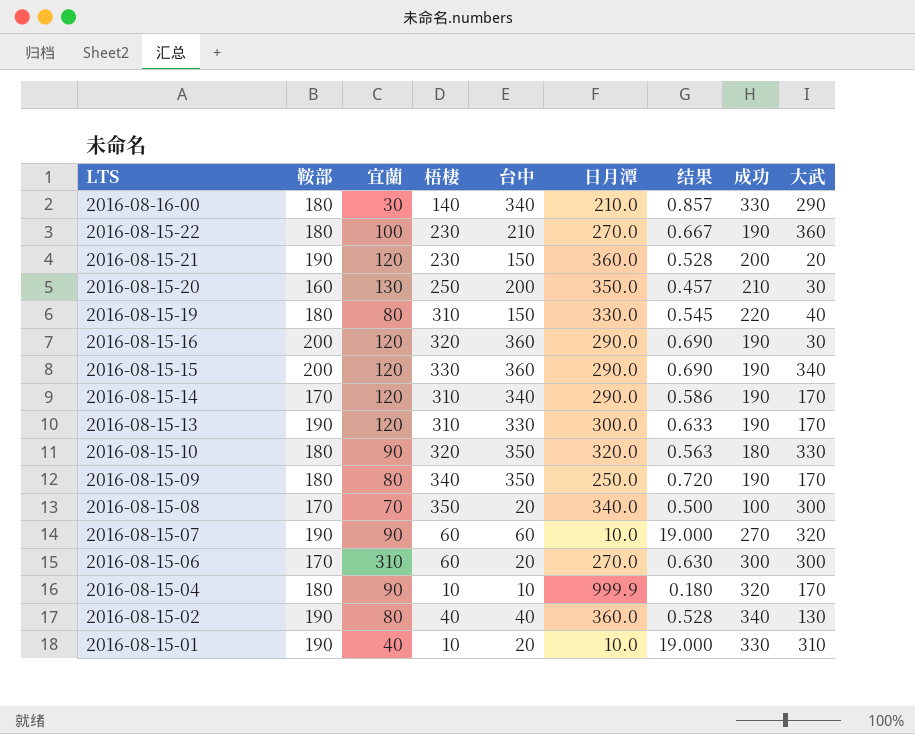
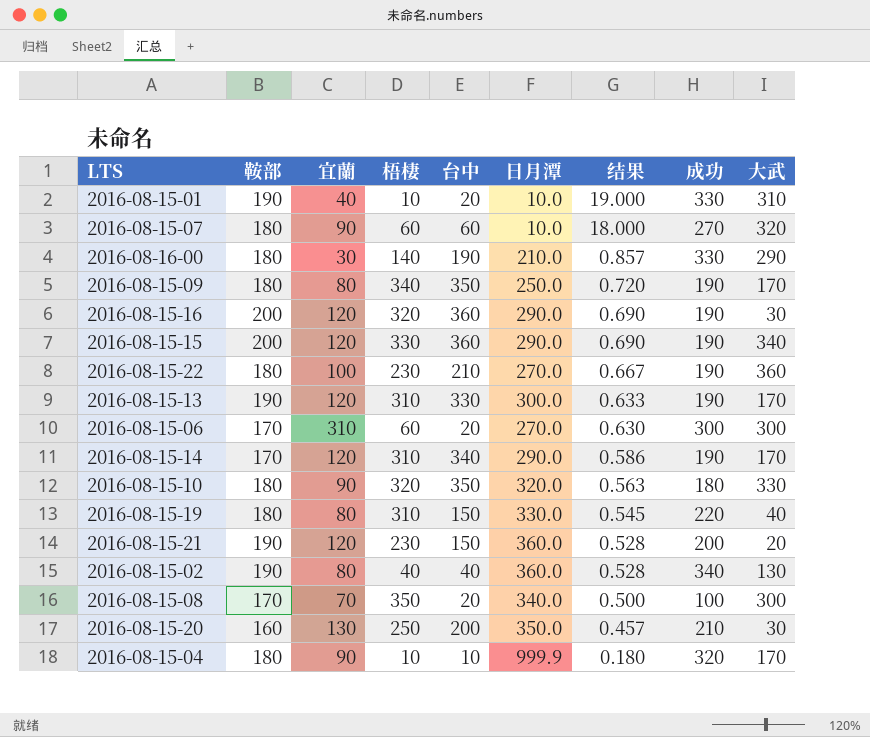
row order: LTS descending -> 结果 descending
2016-08-15-07 | 鞍部: 190 -> 180
2016-08-15-07 | 结果: 19.000 -> 18.000
2016-08-16-00 | 台中: 340 -> 190

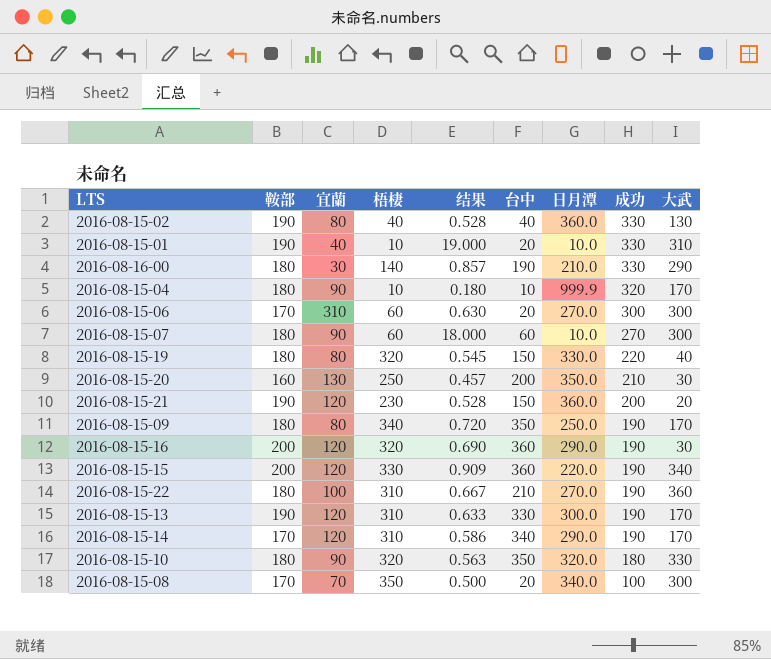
row order: 结果 descending -> 成功 descending
column 结果 | position: 7 -> 5
2016-08-15-02 | 成功: 340 -> 330
2016-08-15-07 | 大武: 320 -> 300
2016-08-15-19 | 梧棲: 310 -> 320
2016-08-15-15 | 结果: 0.690 -> 0.909
2016-08-15-15 | 日月潭: 290.0 -> 220.0
2016-08-15-22 | 梧棲: 230 -> 310

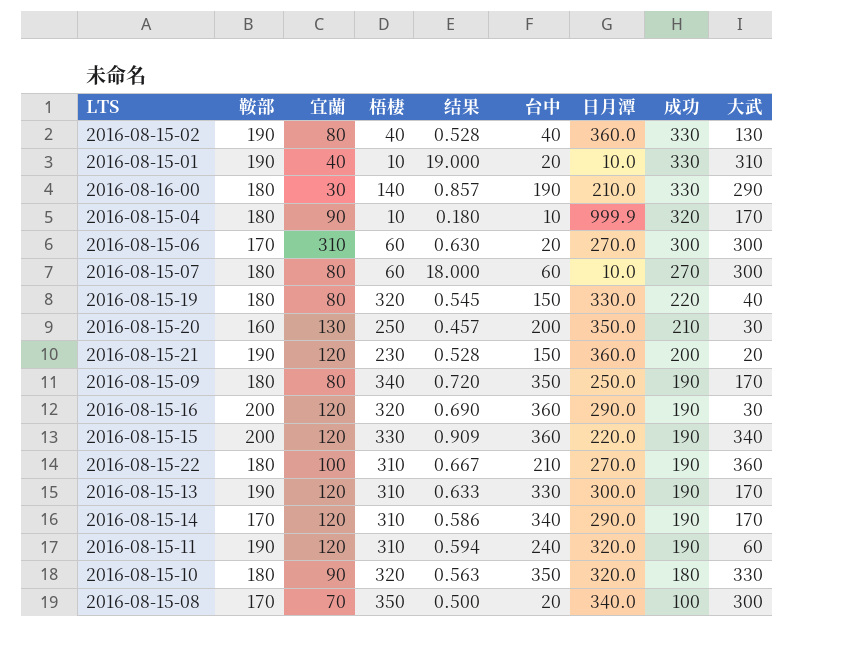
2016-08-15-07 | 宜蘭: 90 -> 80
row 2016-08-15-11: none -> 190 | 120 | 310 | 0.594 | 240 | 320.0 | 190 | 60

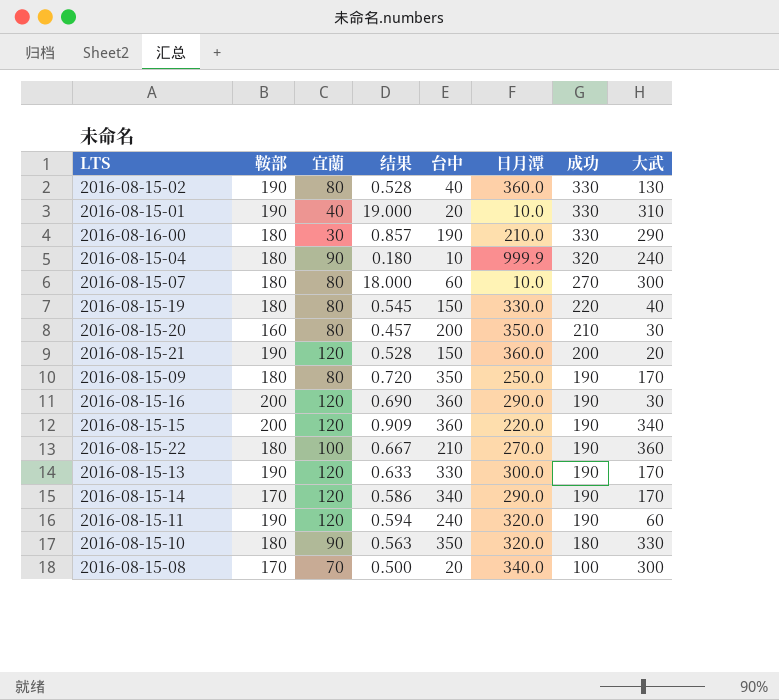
column 梧棲 | position: 4 -> none
row 2016-08-15-06: 170 | 310 | 60 | 0.630 | 20 | 270.0 | 300 | 300 -> none
2016-08-15-04 | 大武: 170 -> 240
2016-08-15-20 | 宜蘭: 130 -> 80

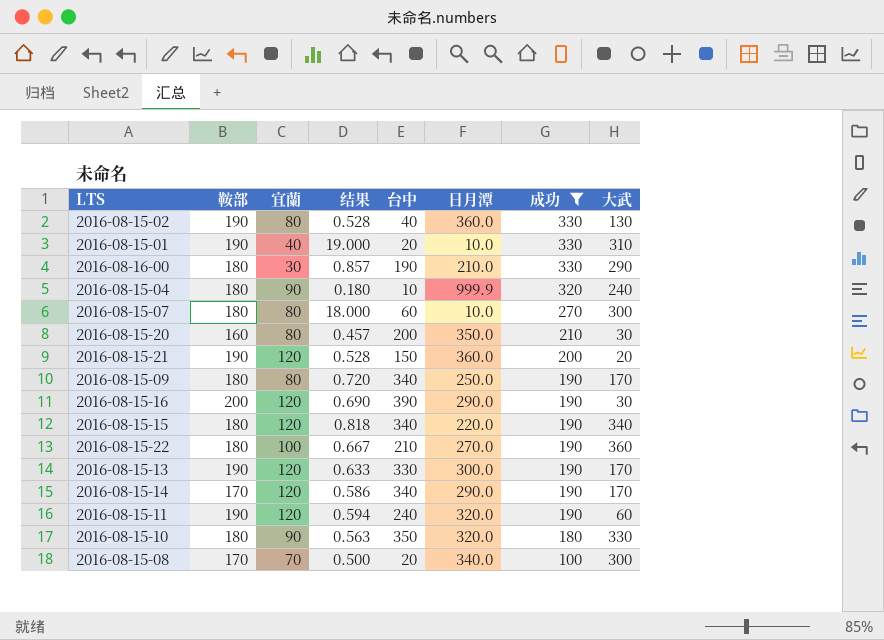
filter: none -> 成功 != 220
2016-08-15-09 | 台中: 350 -> 340
2016-08-15-16 | 台中: 360 -> 390
2016-08-15-15 | 鞍部: 200 -> 180
2016-08-15-15 | 结果: 0.909 -> 0.818
2016-08-15-15 | 台中: 360 -> 340

